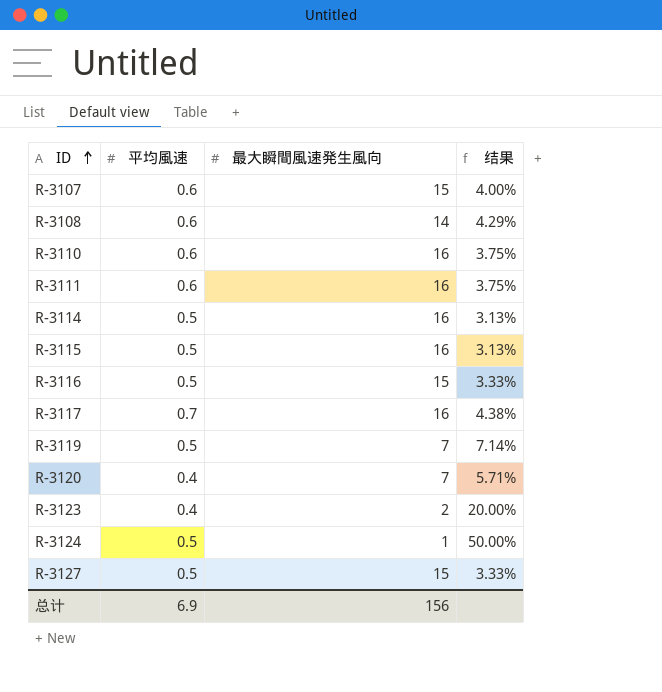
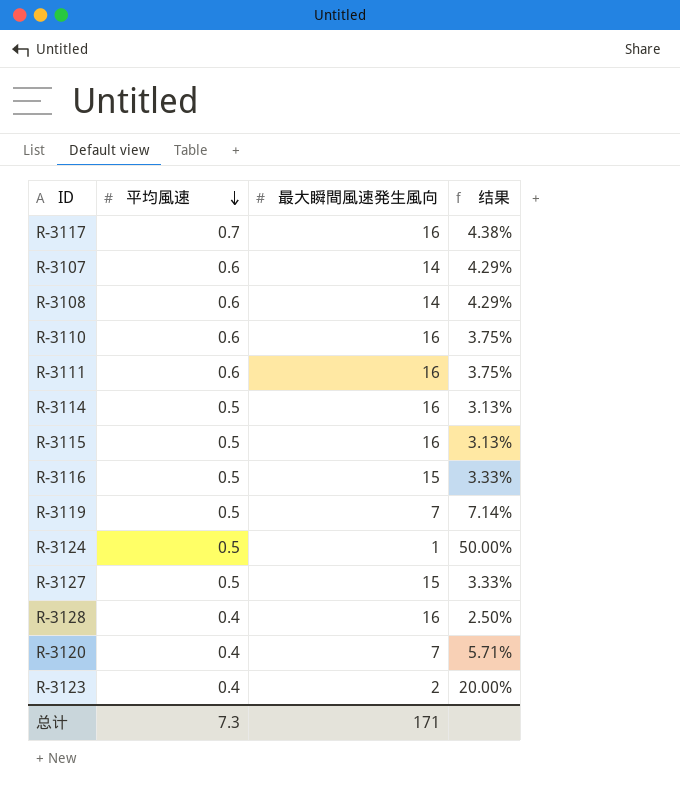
row order: ID ascending -> 平均風速 descending
R-3107 | 最大瞬間風速発生風向: 15 -> 14
R-3107 | 结果: 4.00% -> 4.29%
row R-3128: none -> 0.4 | 16 | 2.50%
总计 | 平均風速: 6.9 -> 7.3
总计 | 最大瞬間風速発生風向: 156 -> 171

